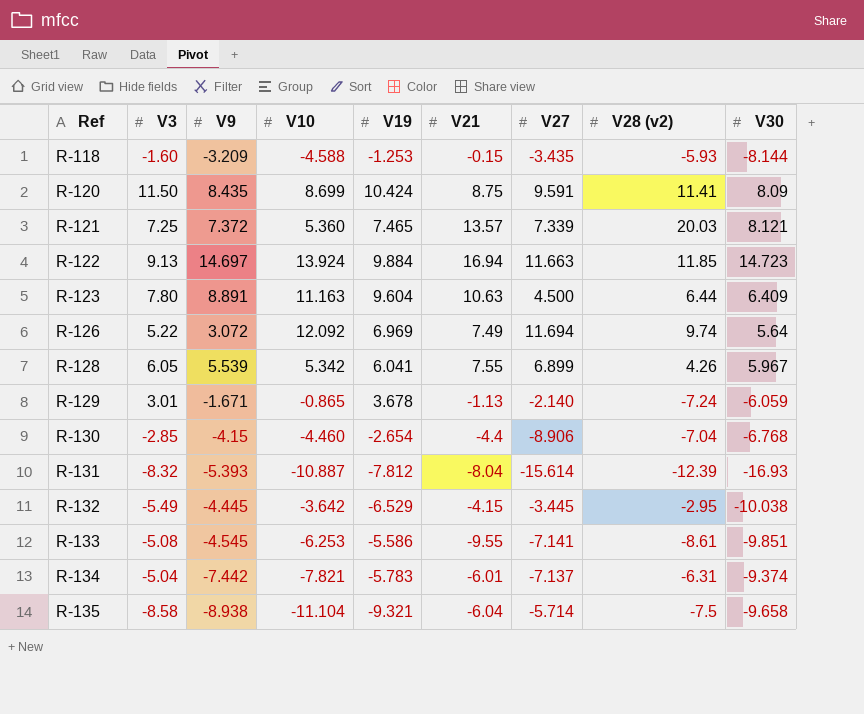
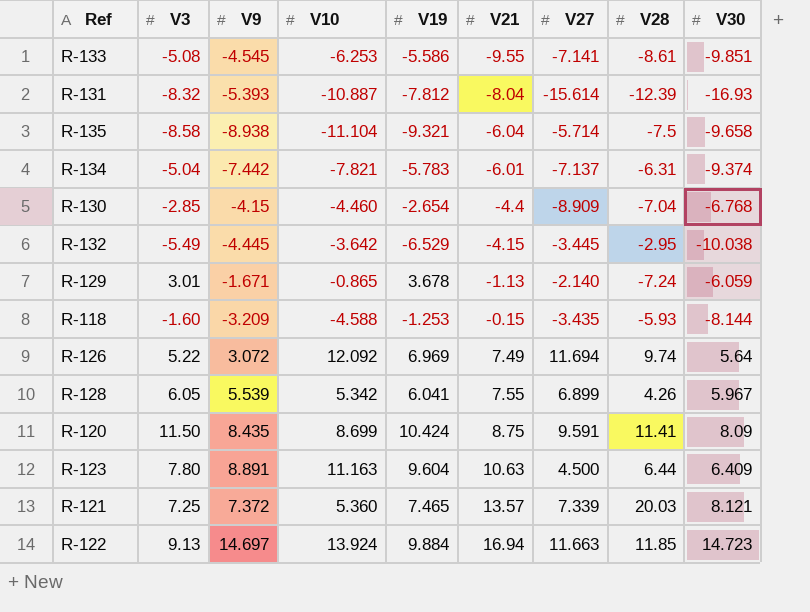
row order: Ref ascending -> V21 ascending
column name: V28 (v2) -> V28
R-130 | V27: -8.906 -> -8.909

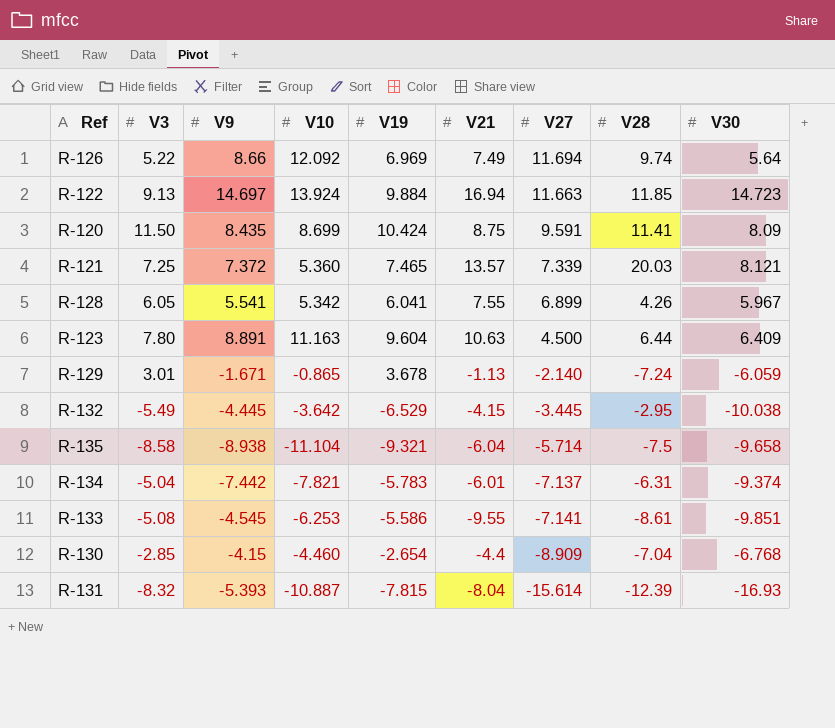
row order: V21 ascending -> V27 descending
row R-118: -1.60 | -3.209 | -4.588 | -1.253 | -0.15 | -3.435 | -5.93 | -8.144 -> none
R-126 | V9: 3.072 -> 8.66
R-128 | V9: 5.539 -> 5.541
R-131 | V19: -7.812 -> -7.815

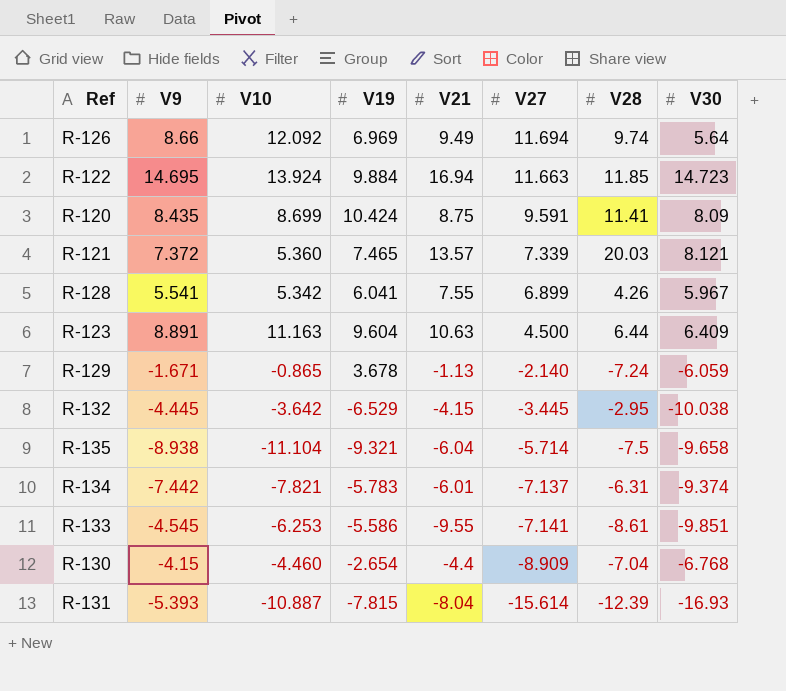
column V3 | position: 2 -> none
R-126 | V21: 7.49 -> 9.49
R-122 | V9: 14.697 -> 14.695

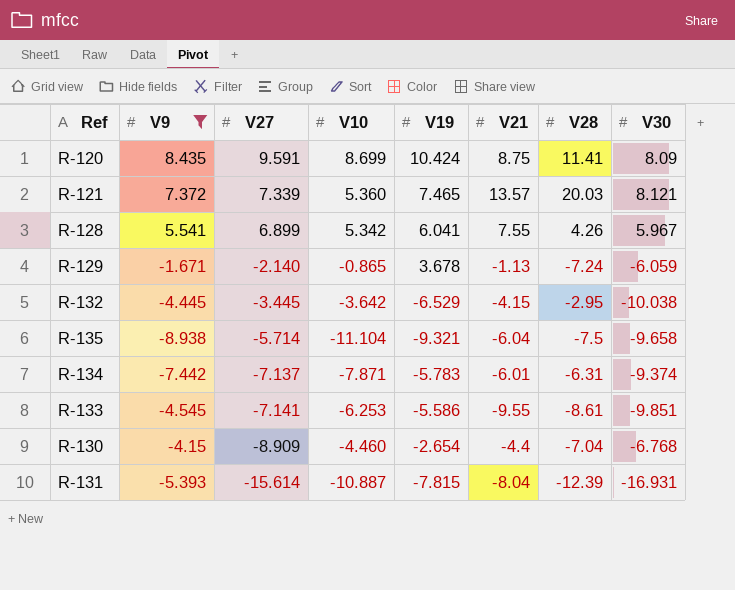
filter: none -> V9 <= 8.435
column V27 | position: 6 -> 3
R-134 | V10: -7.821 -> -7.871
R-131 | V30: -16.93 -> -16.931

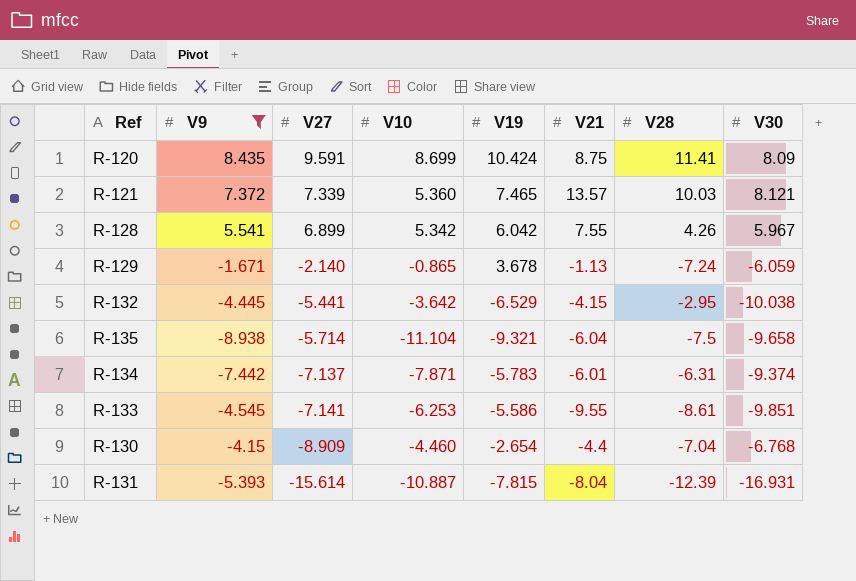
R-121 | V28: 20.03 -> 10.03
R-128 | V19: 6.041 -> 6.042
R-132 | V27: -3.445 -> -5.441

